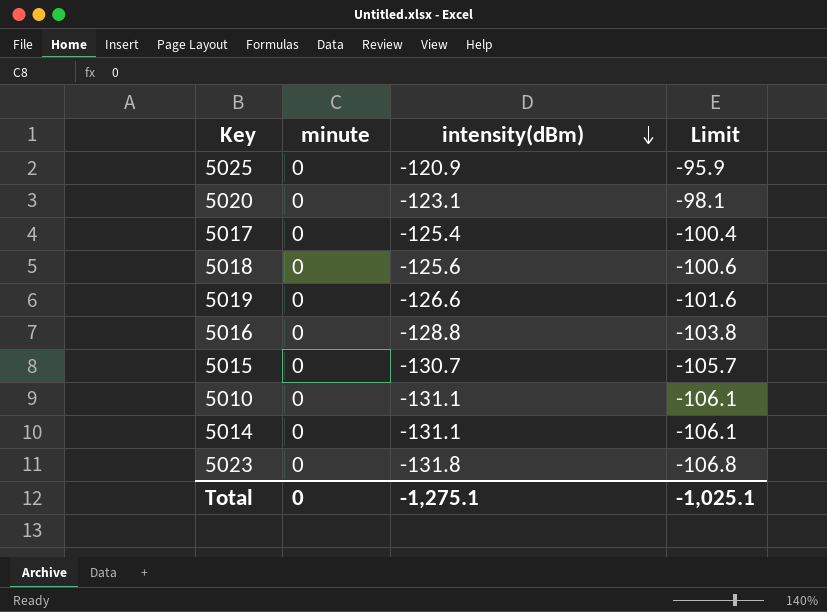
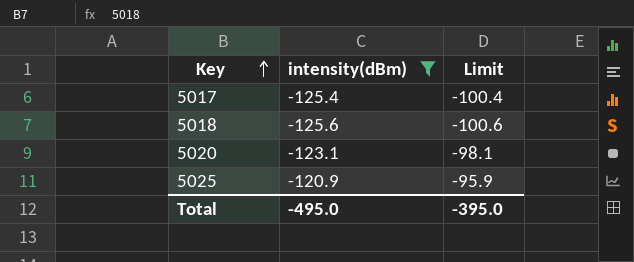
filter: none -> intensity(dBm) >= -125.6
row order: intensity(dBm) descending -> Key ascending
column minute | position: 2 -> none
Total | intensity(dBm): -1,275.1 -> -495.0
Total | Limit: -1,025.1 -> -395.0

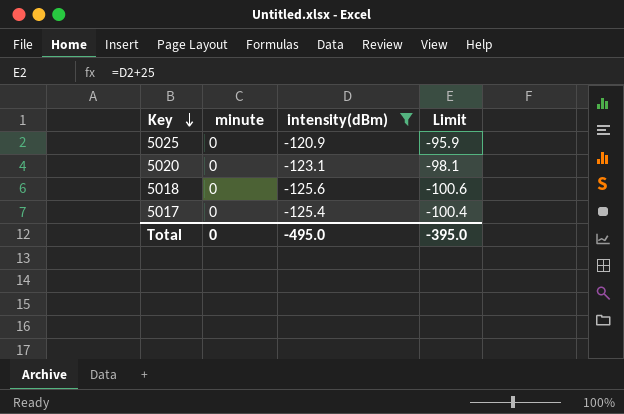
row order: Key ascending -> Key descending
column minute | position: none -> 2

